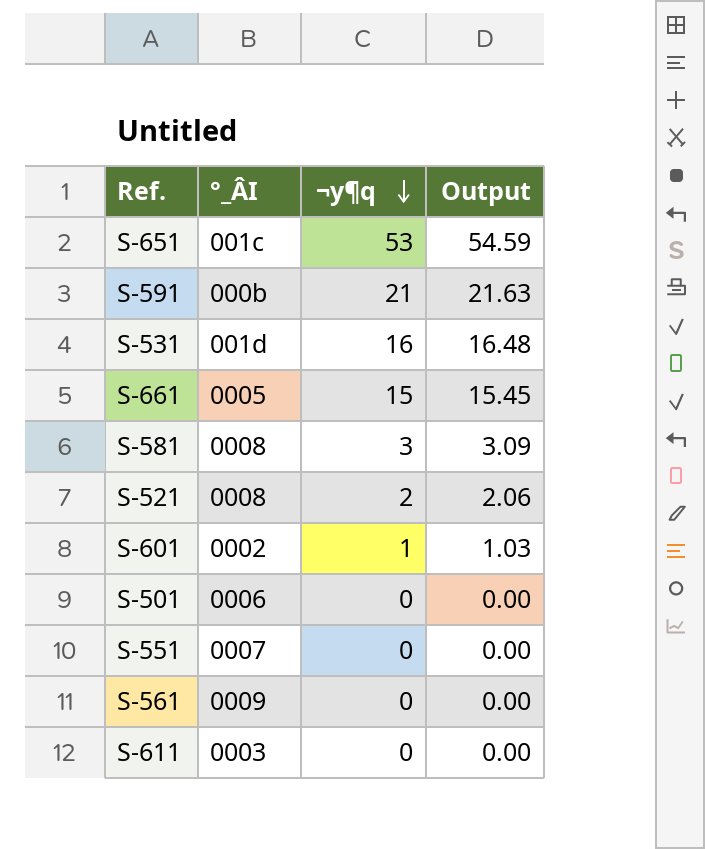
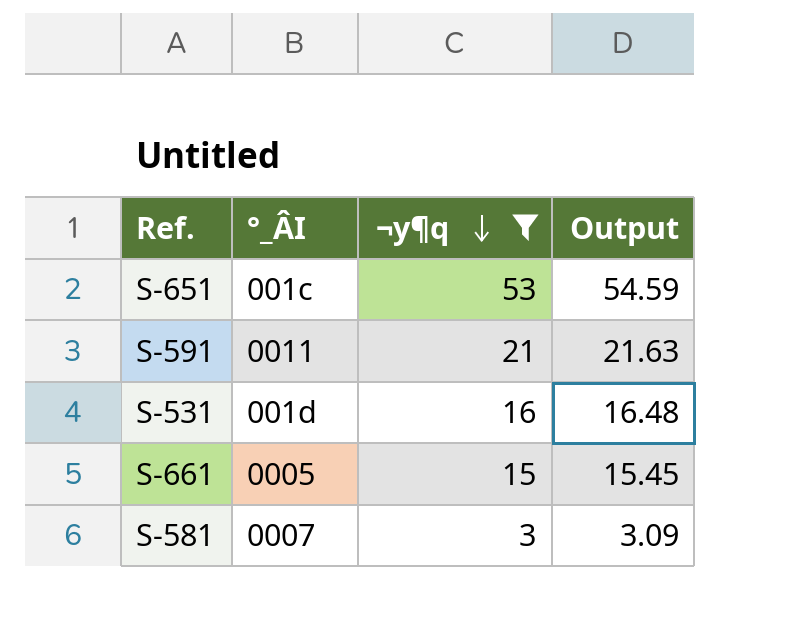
filter: none -> ¬y¶q >= 3
S-591 | °_ÂI: 000b -> 0011
S-581 | °_ÂI: 0008 -> 0007

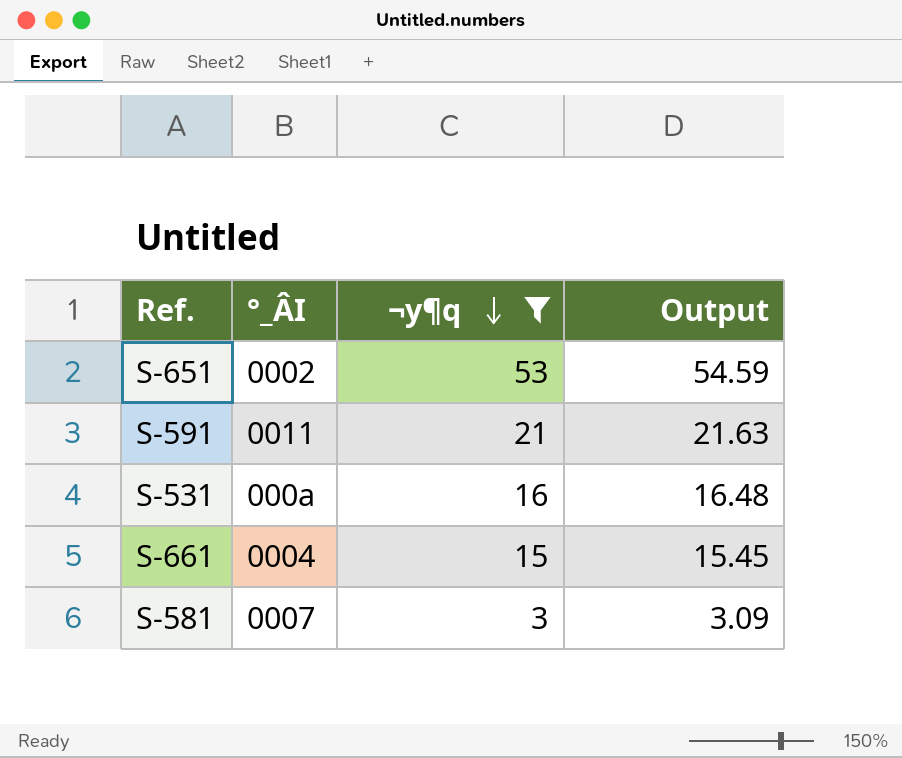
S-651 | °_ÂI: 001c -> 0002
S-531 | °_ÂI: 001d -> 000a
S-661 | °_ÂI: 0005 -> 0004

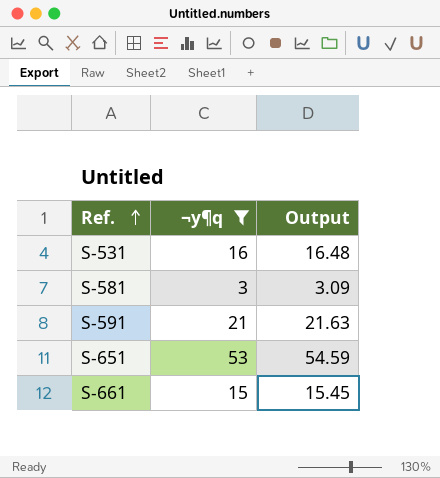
row order: ¬y¶q descending -> Ref. ascending
column °_ÂI | position: 2 -> none

